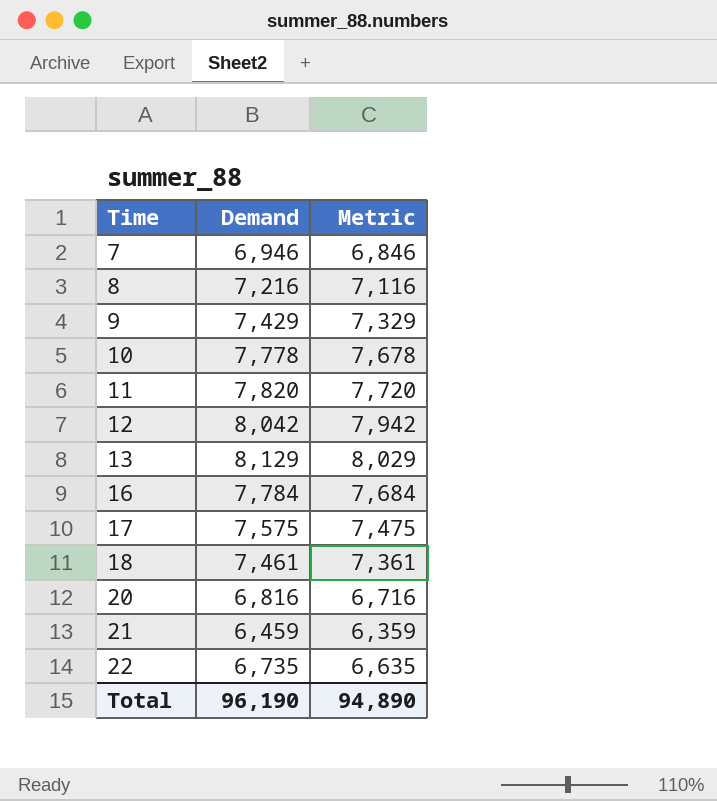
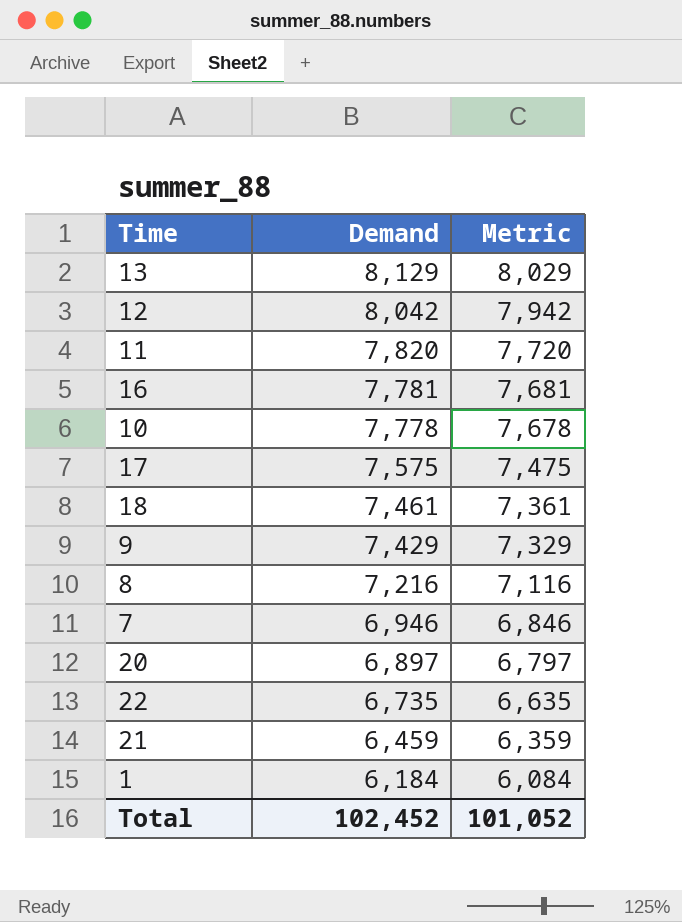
row order: Time ascending -> Demand descending
16 | Demand: 7,784 -> 7,781
16 | Metric: 7,684 -> 7,681
20 | Demand: 6,816 -> 6,897
20 | Metric: 6,716 -> 6,797
row 1: none -> 6,184 | 6,084
Total | Demand: 96,190 -> 102,452
Total | Metric: 94,890 -> 101,052

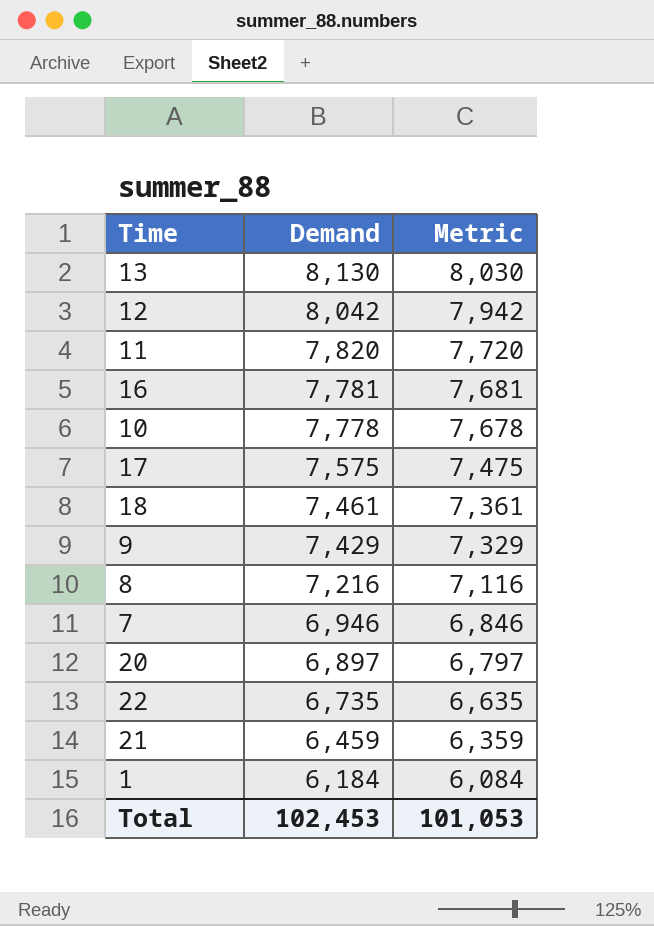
13 | Demand: 8,129 -> 8,130
13 | Metric: 8,029 -> 8,030
Total | Demand: 102,452 -> 102,453
Total | Metric: 101,052 -> 101,053

